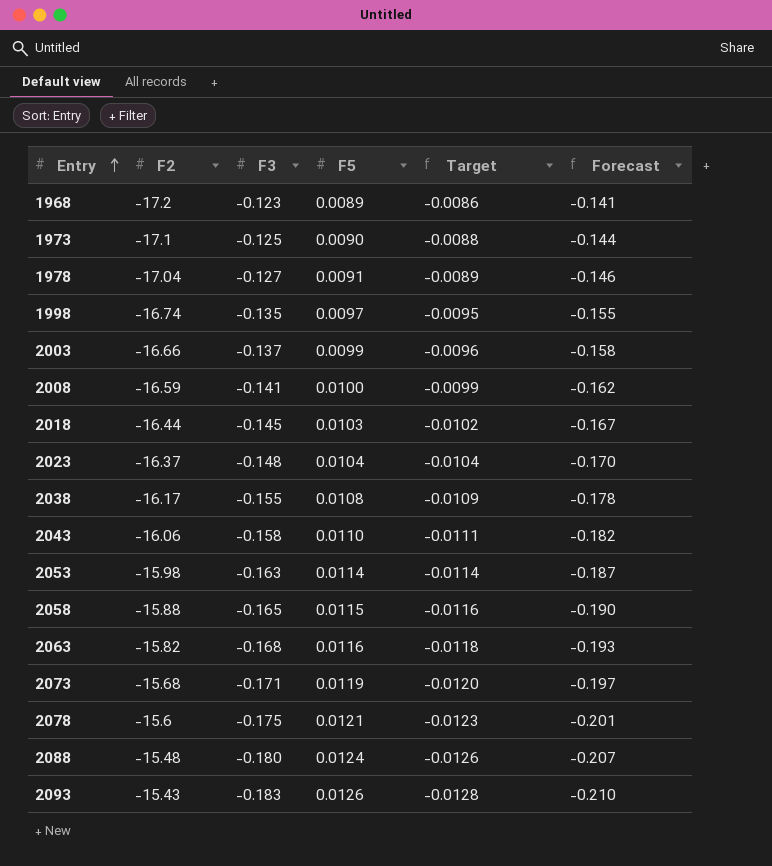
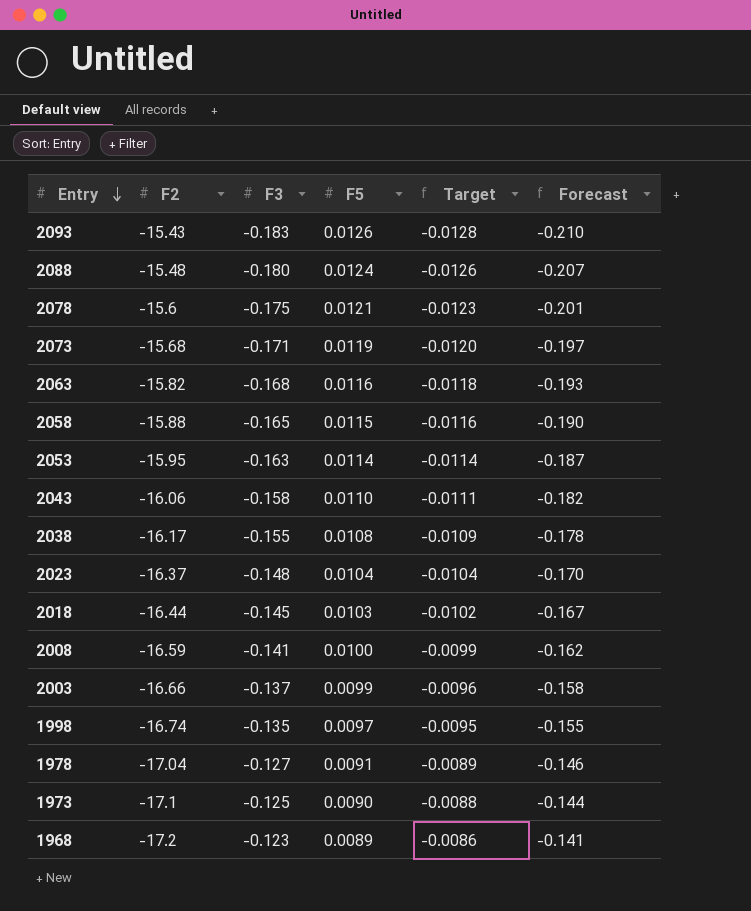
row order: Entry ascending -> Entry descending
2053 | F2: -15.98 -> -15.95

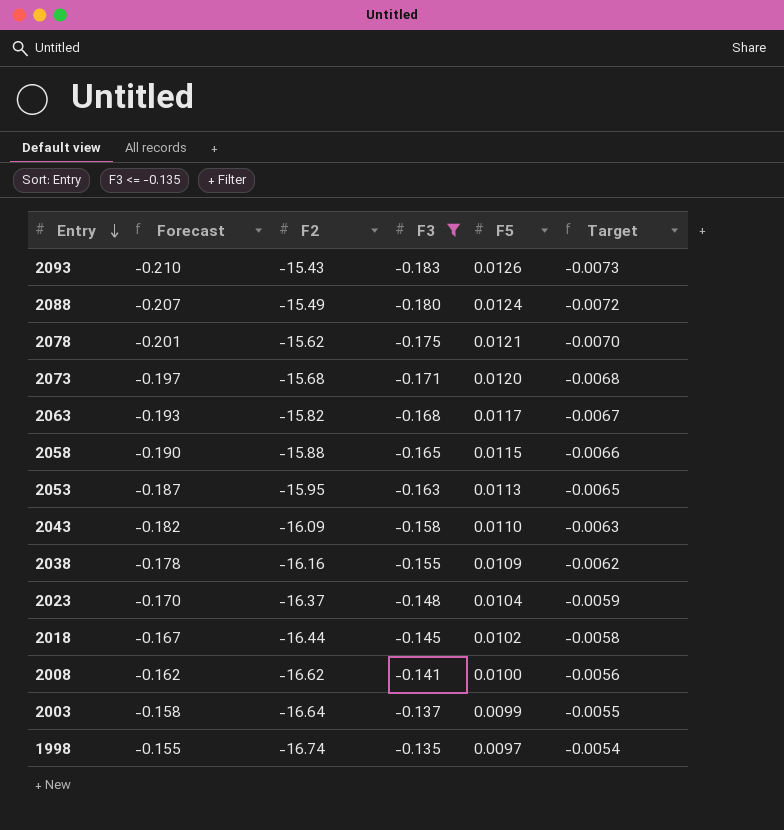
filter: none -> F3 <= -0.135
column Forecast | position: 6 -> 2
column Target | formula: [F3] * 0.07 -> [F3] * 0.04
2088 | F2: -15.48 -> -15.49
2078 | F2: -15.6 -> -15.62
2073 | F5: 0.0119 -> 0.0120
2063 | F5: 0.0116 -> 0.0117
2053 | F5: 0.0114 -> 0.0113
2043 | F2: -16.06 -> -16.09
2038 | F2: -16.17 -> -16.16
2038 | F5: 0.0108 -> 0.0109
2018 | F5: 0.0103 -> 0.0102
2008 | F2: -16.59 -> -16.62
2003 | F2: -16.66 -> -16.64

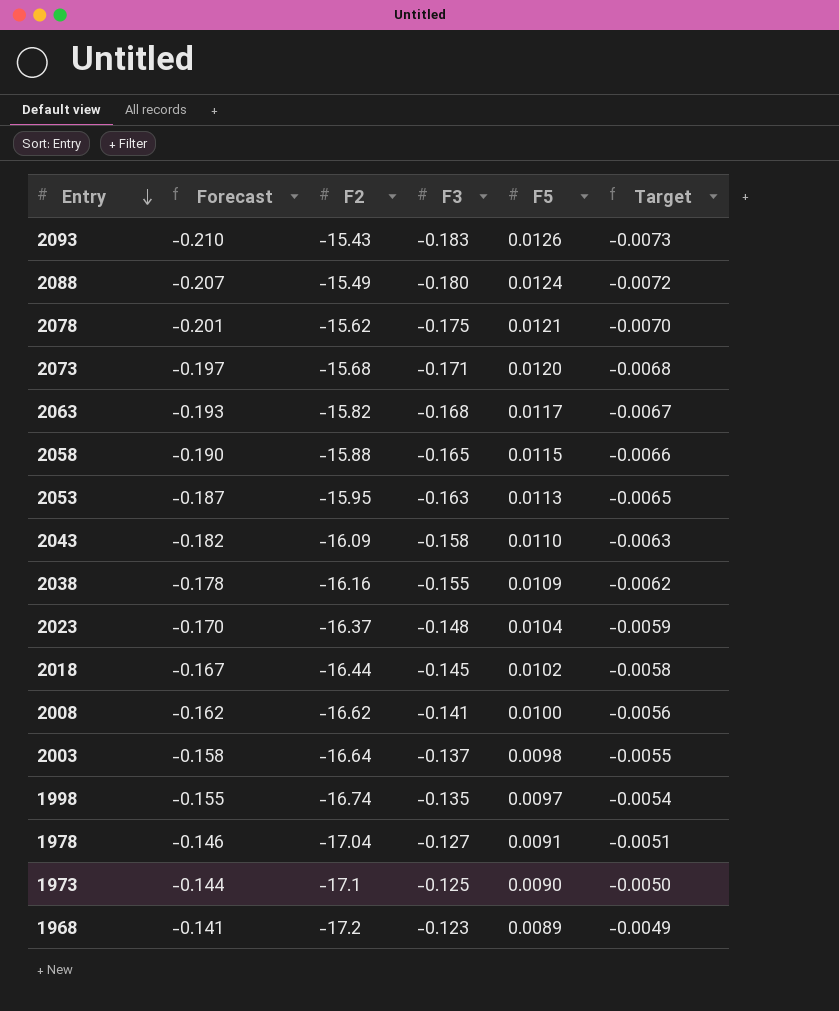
filter: F3 <= -0.135 -> none
2003 | F5: 0.0099 -> 0.0098

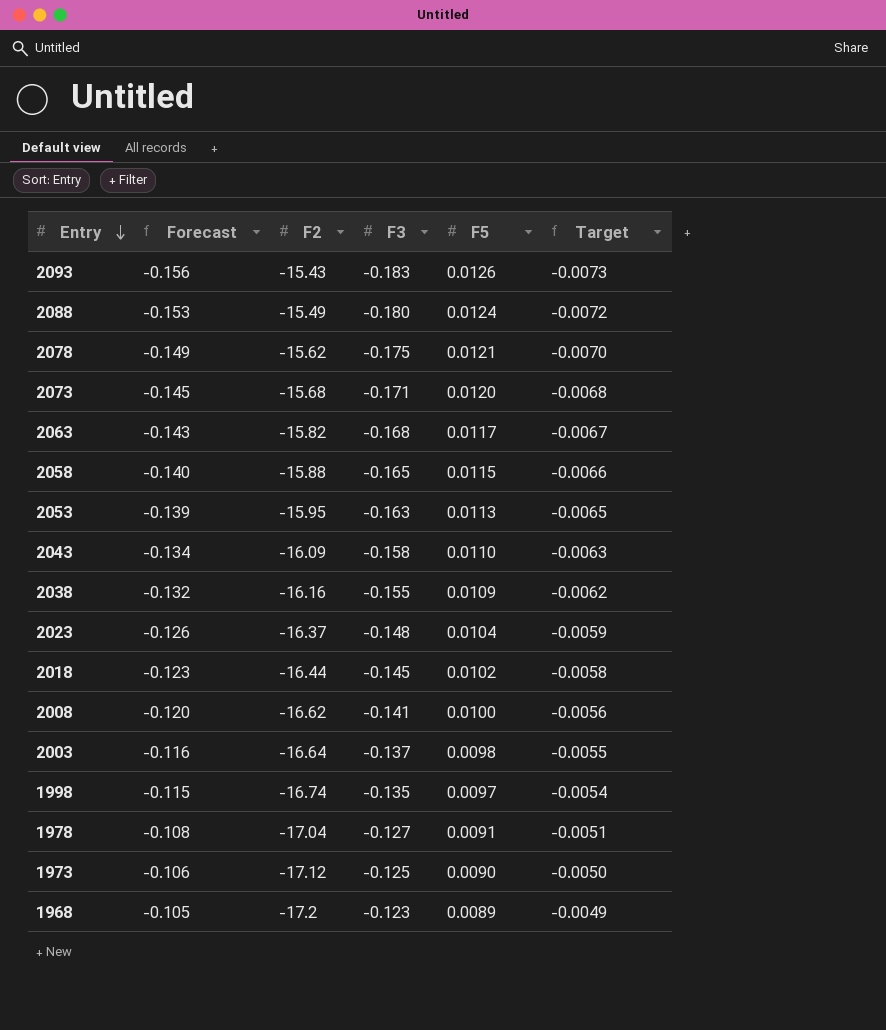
column Forecast | formula: [F3] * 1.15 -> [F3] * 0.85
1973 | F2: -17.1 -> -17.12

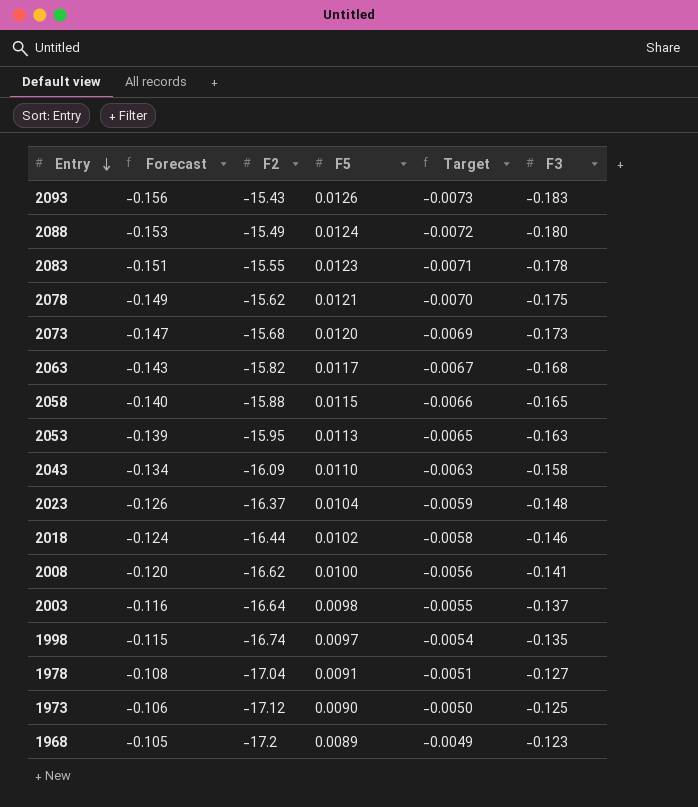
column F3 | position: 4 -> 6
row 2038: -0.132 | -16.16 | -0.155 | 0.0109 | -0.0062 -> none
row 2083: none -> -0.151 | -15.55 | 0.0123 | -0.0071 | -0.178
2073 | Forecast: -0.145 -> -0.147
2073 | Target: -0.0068 -> -0.0069
2073 | F3: -0.171 -> -0.173
2018 | Forecast: -0.123 -> -0.124
2018 | F3: -0.145 -> -0.146

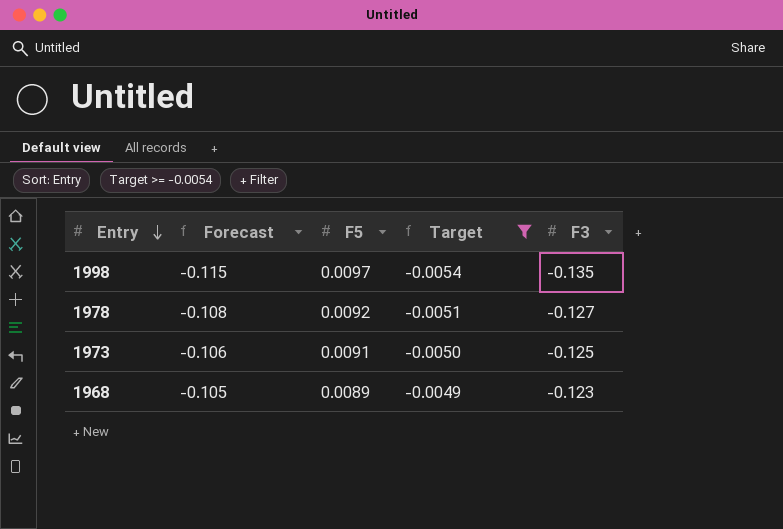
filter: none -> Target >= -0.0054
column F2 | position: 3 -> none
1978 | F5: 0.0091 -> 0.0092
1973 | F5: 0.0090 -> 0.0091

